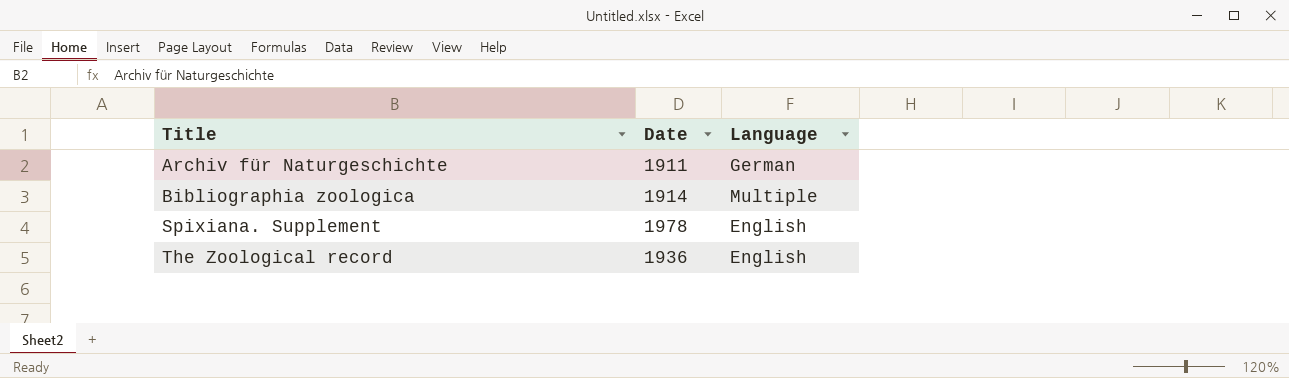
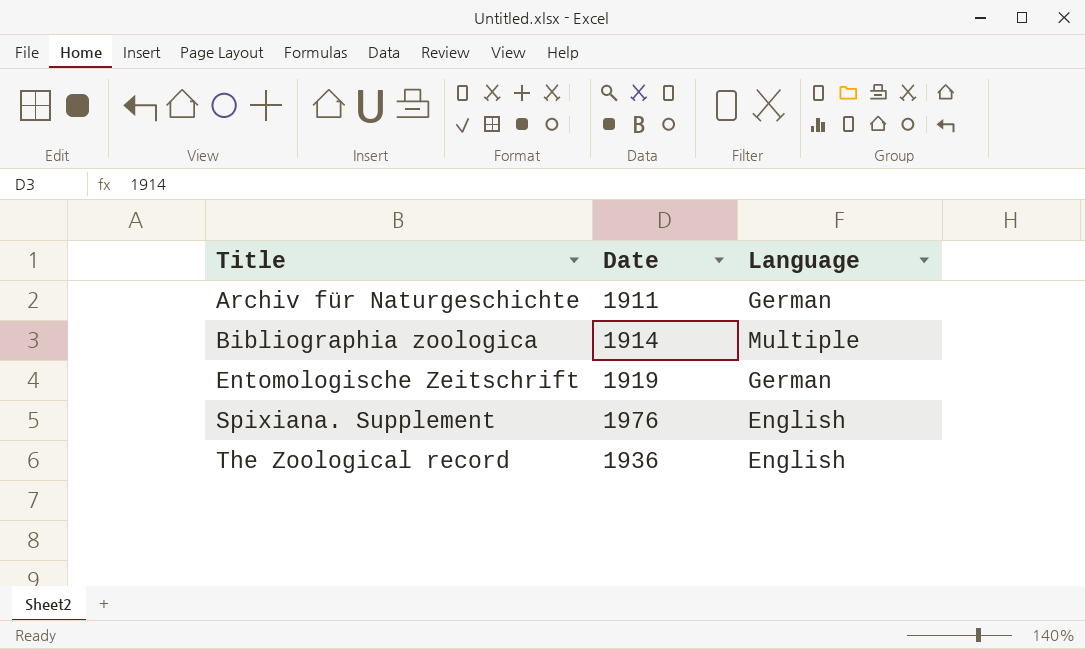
row Entomologische Zeitschrift: none -> 1919 | German
Spixiana. Supplement | Date: 1978 -> 1976

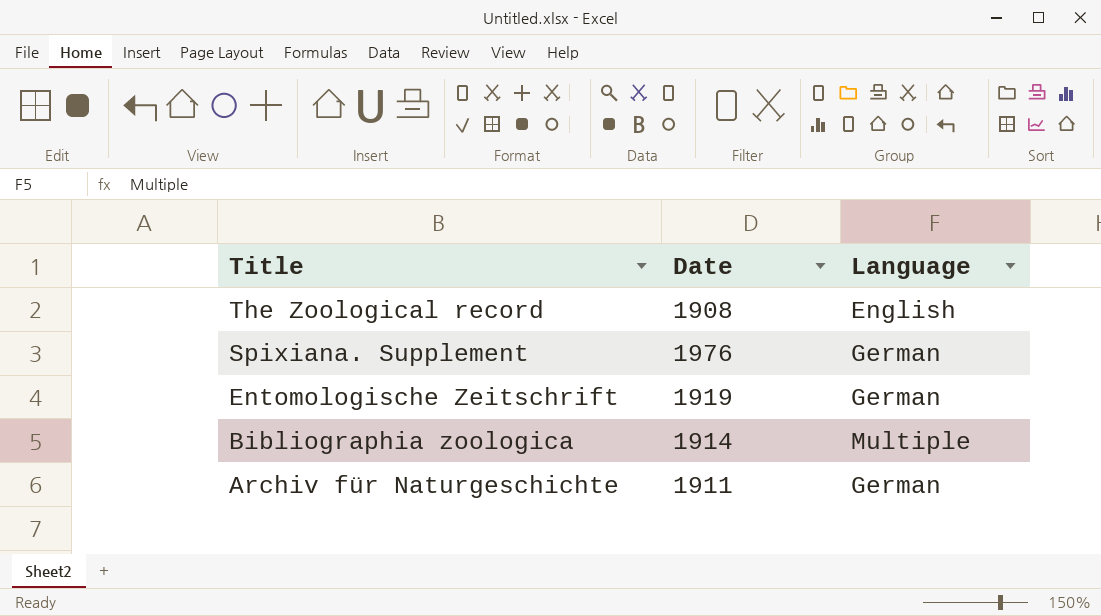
row order: Title ascending -> Title descending
The Zoological record | Date: 1936 -> 1908
Spixiana. Supplement | Language: English -> German

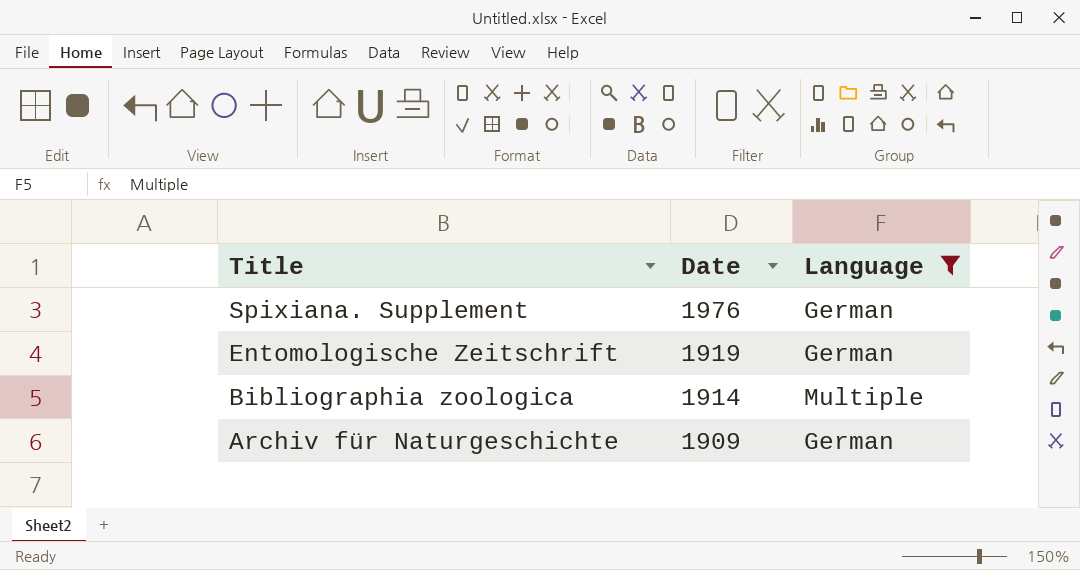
filter: none -> Language != English
Archiv für Naturgeschichte | Date: 1911 -> 1909

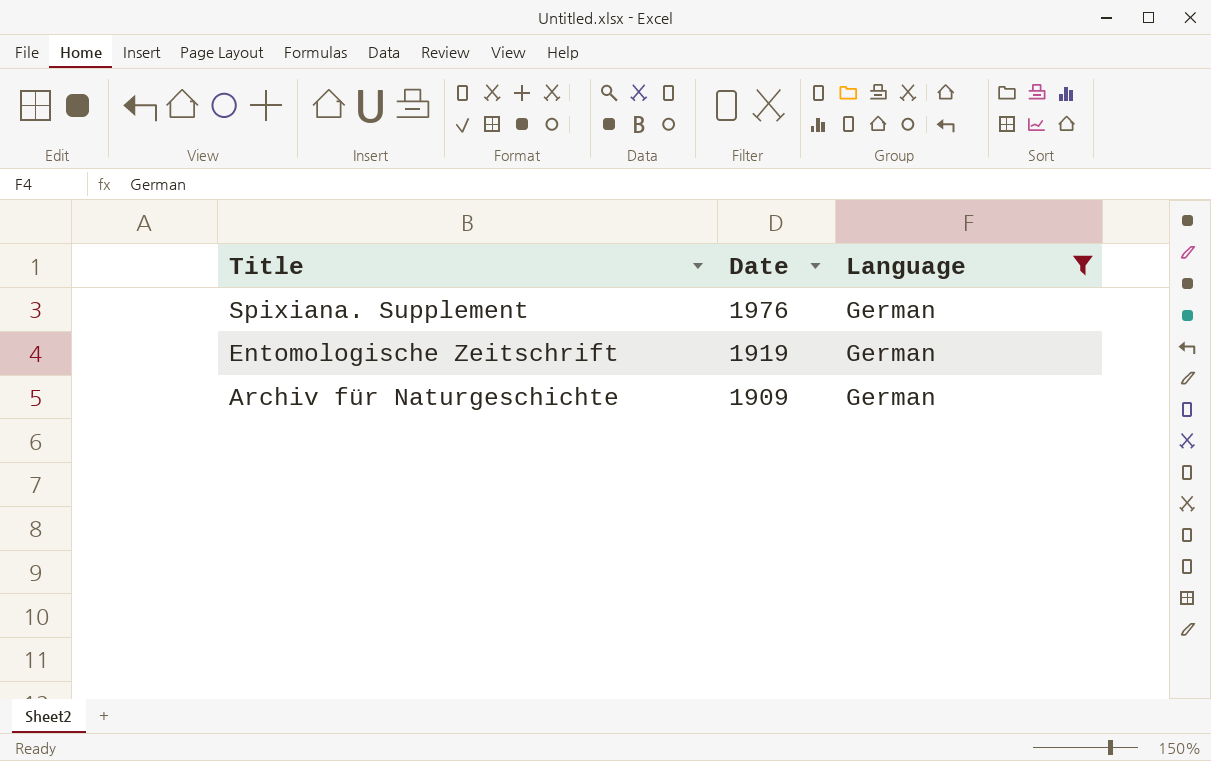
row Bibliographia zoologica: 1914 | Multiple -> none

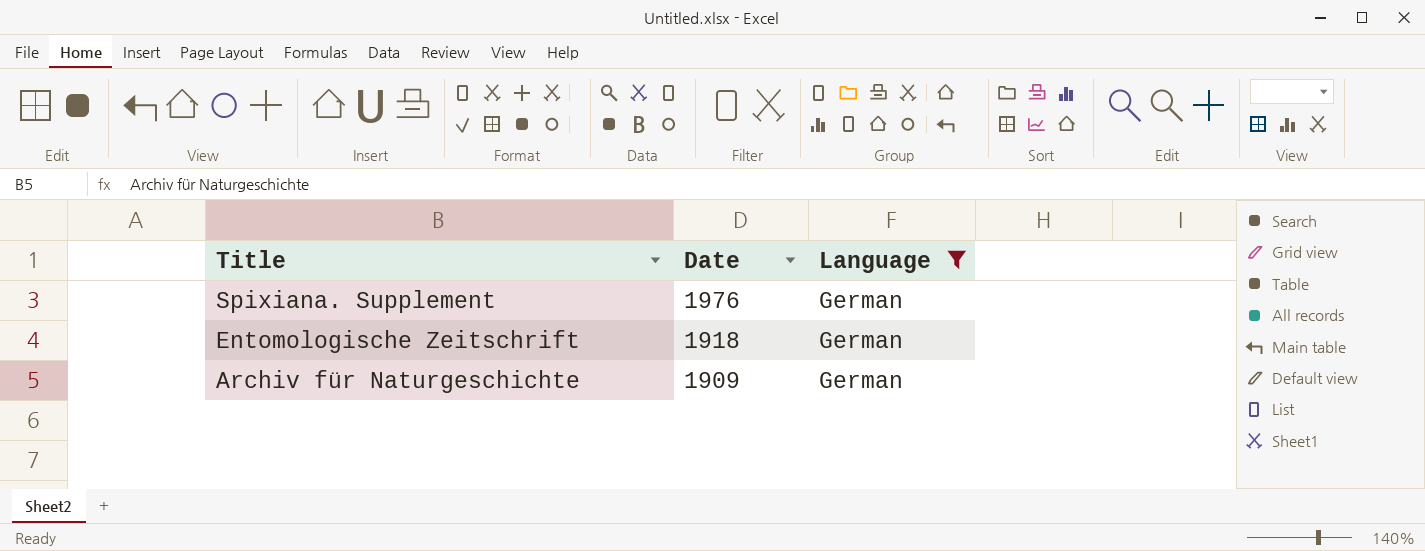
Entomologische Zeitschrift | Date: 1919 -> 1918

